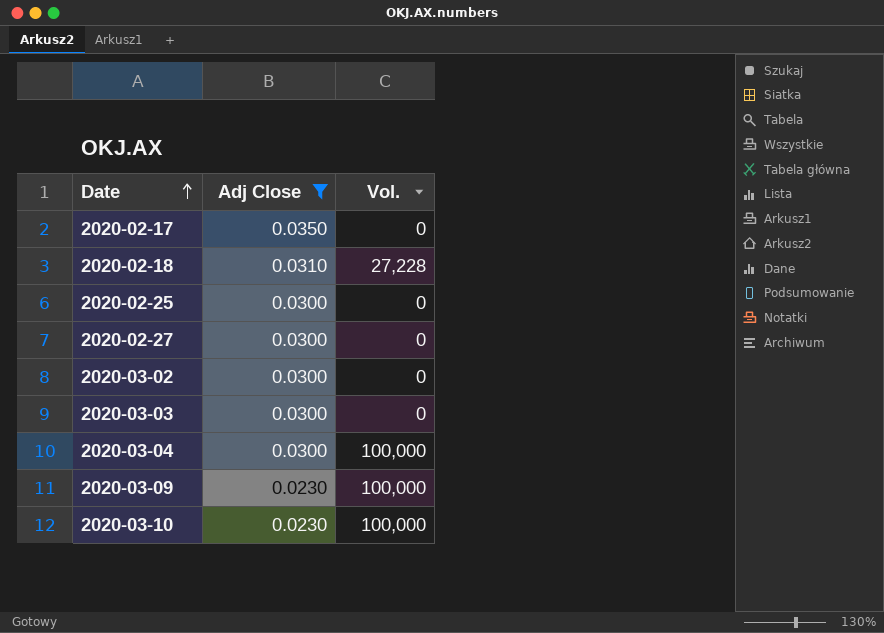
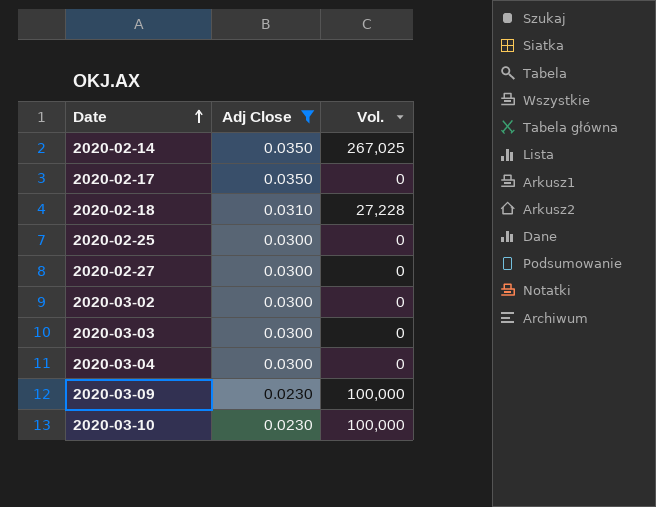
row 2020-02-14: none -> 0.0350 | 267,025
2020-03-04 | Vol.: 100,000 -> 0

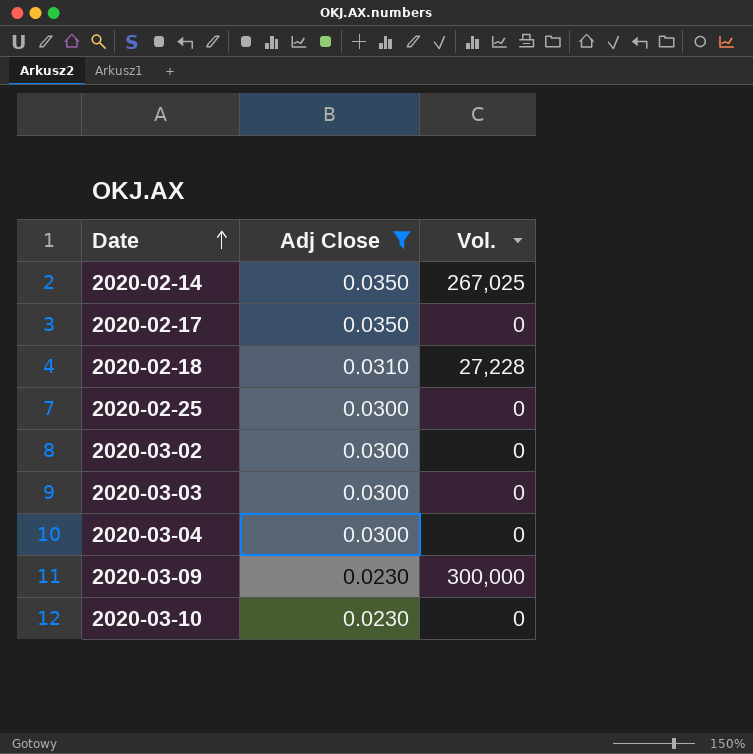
row 2020-02-27: 0.0300 | 0 -> none
2020-03-09 | Vol.: 100,000 -> 300,000
2020-03-10 | Vol.: 100,000 -> 0

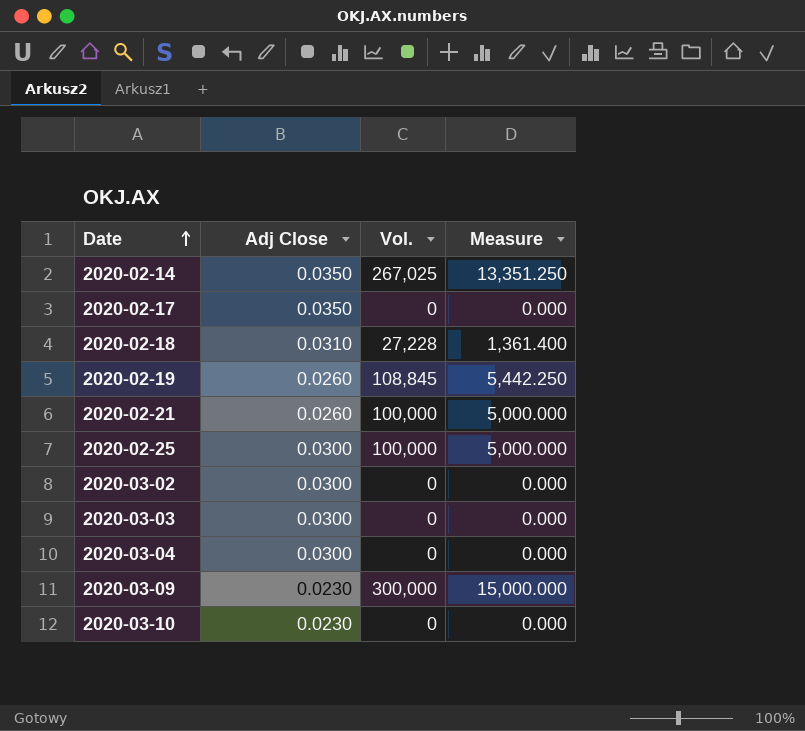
filter: Adj Close != 0.0260 -> none
column Measure | formula: none -> [Vol.] * 0.05
2020-02-25 | Vol.: 0 -> 100,000

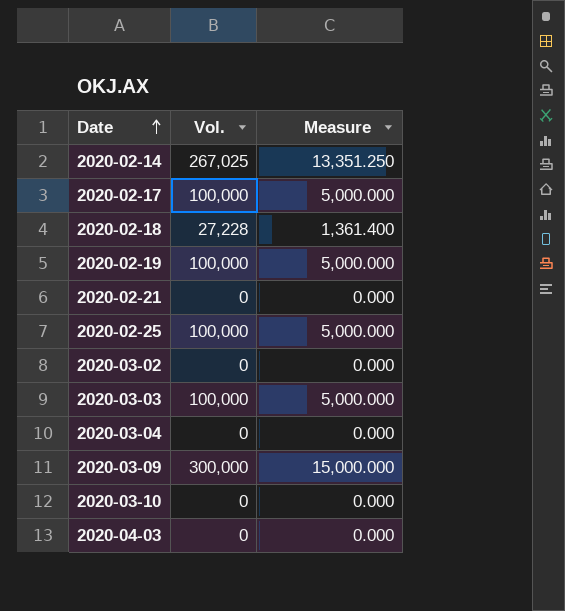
column Adj Close | position: 2 -> none
2020-02-17 | Vol.: 0 -> 100,000
2020-02-17 | Measure: 0.000 -> 5,000.000
2020-02-19 | Vol.: 108,845 -> 100,000
2020-02-19 | Measure: 5,442.250 -> 5,000.000
2020-02-21 | Vol.: 100,000 -> 0
2020-02-21 | Measure: 5,000.000 -> 0.000
2020-03-03 | Vol.: 0 -> 100,000
2020-03-03 | Measure: 0.000 -> 5,000.000
row 2020-04-03: none -> 0 | 0.000

